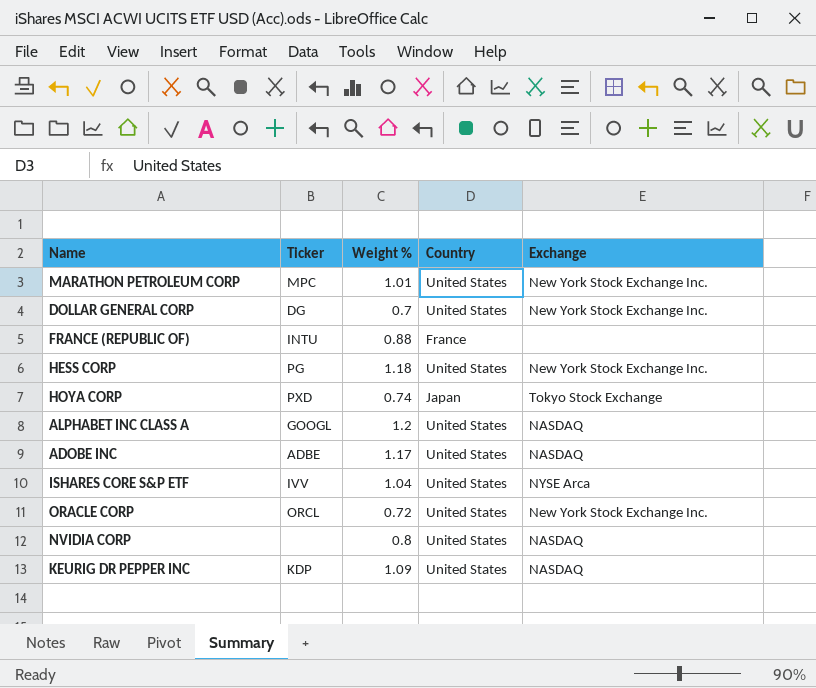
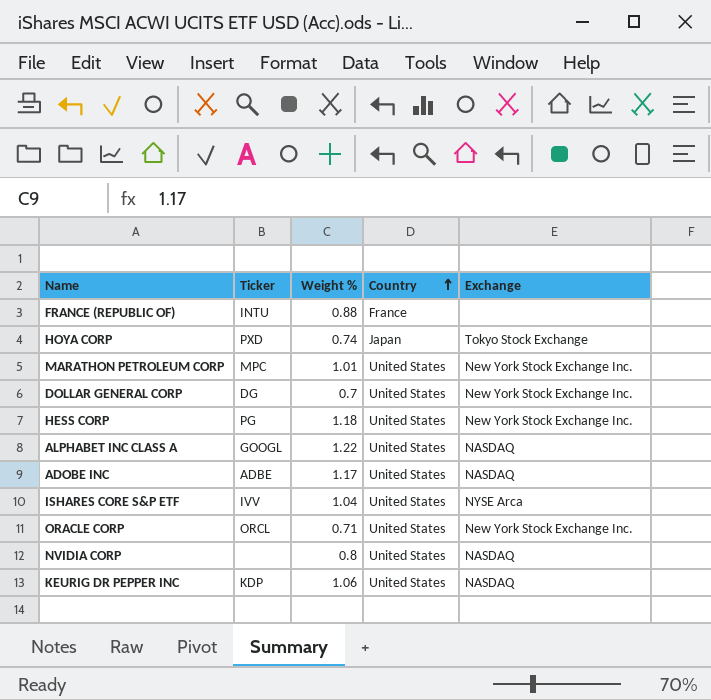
row order: none -> Country ascending
ALPHABET INC CLASS A | Weight %: 1.2 -> 1.22
ORACLE CORP | Weight %: 0.72 -> 0.71
KEURIG DR PEPPER INC | Weight %: 1.09 -> 1.06

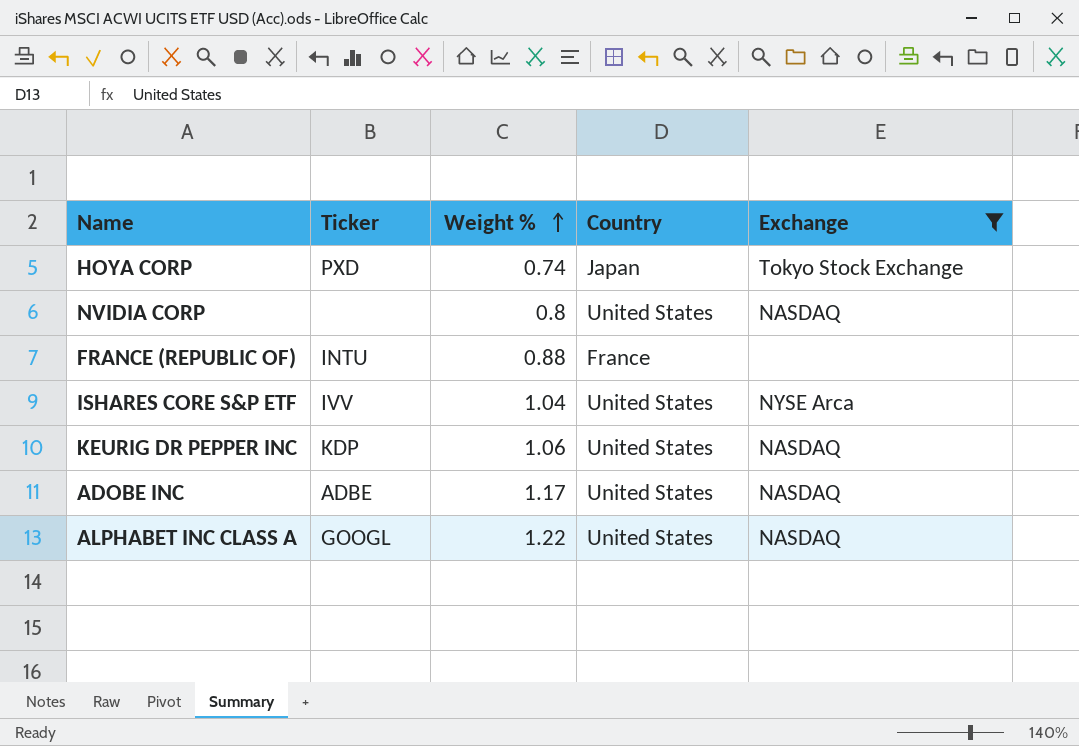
filter: none -> Exchange != New York Stock Exchange Inc.
row order: Country ascending -> Weight % ascending

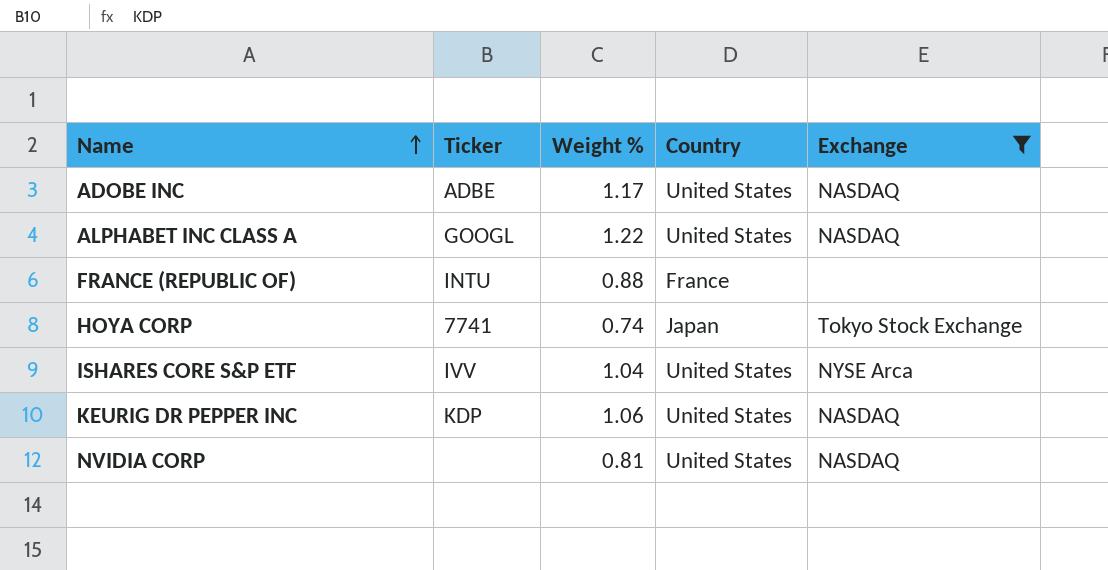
row order: Weight % ascending -> Name ascending
HOYA CORP | Ticker: PXD -> 7741
NVIDIA CORP | Weight %: 0.8 -> 0.81

